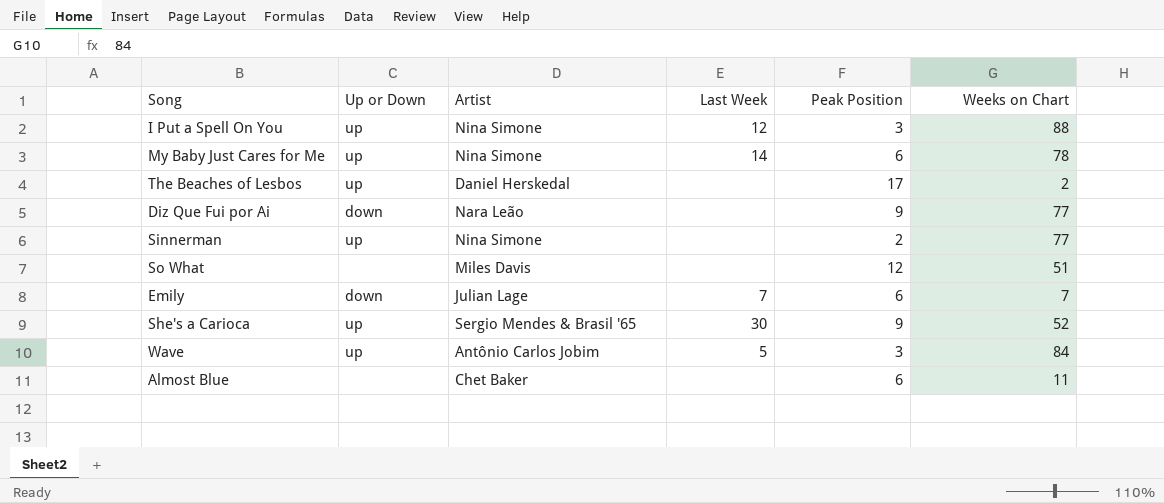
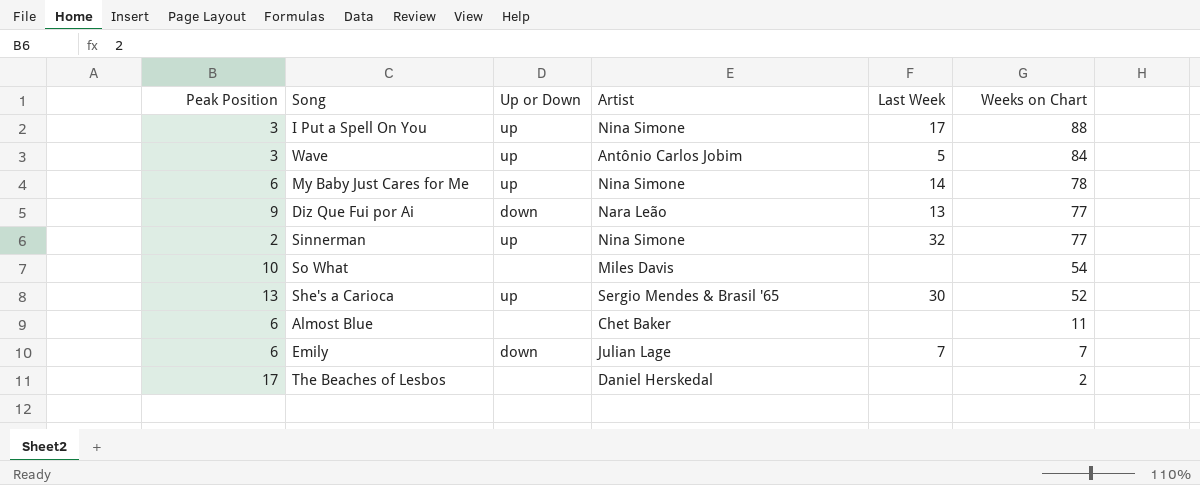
row order: none -> Weeks on Chart descending
column Peak Position | position: 5 -> 1
I Put a Spell On You | Last Week: 12 -> 17
Diz Que Fui por Ai | Last Week: none -> 13
Sinnerman | Last Week: none -> 32
So What | Peak Position: 12 -> 10
So What | Weeks on Chart: 51 -> 54
She's a Carioca | Peak Position: 9 -> 13
The Beaches of Lesbos | Up or Down: up -> none

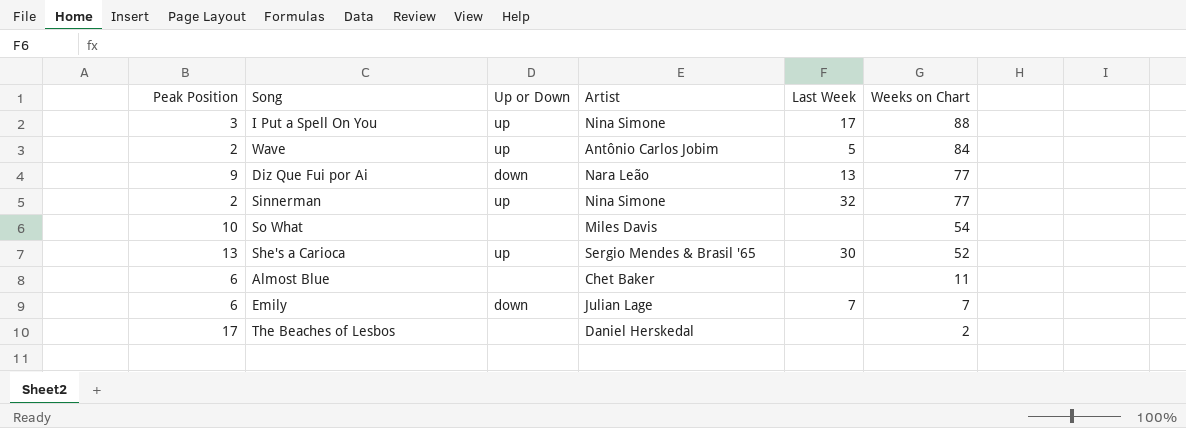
row My Baby Just Cares for Me: 6 | up | Nina Simone | 14 | 78 -> none
Wave | Peak Position: 3 -> 2

